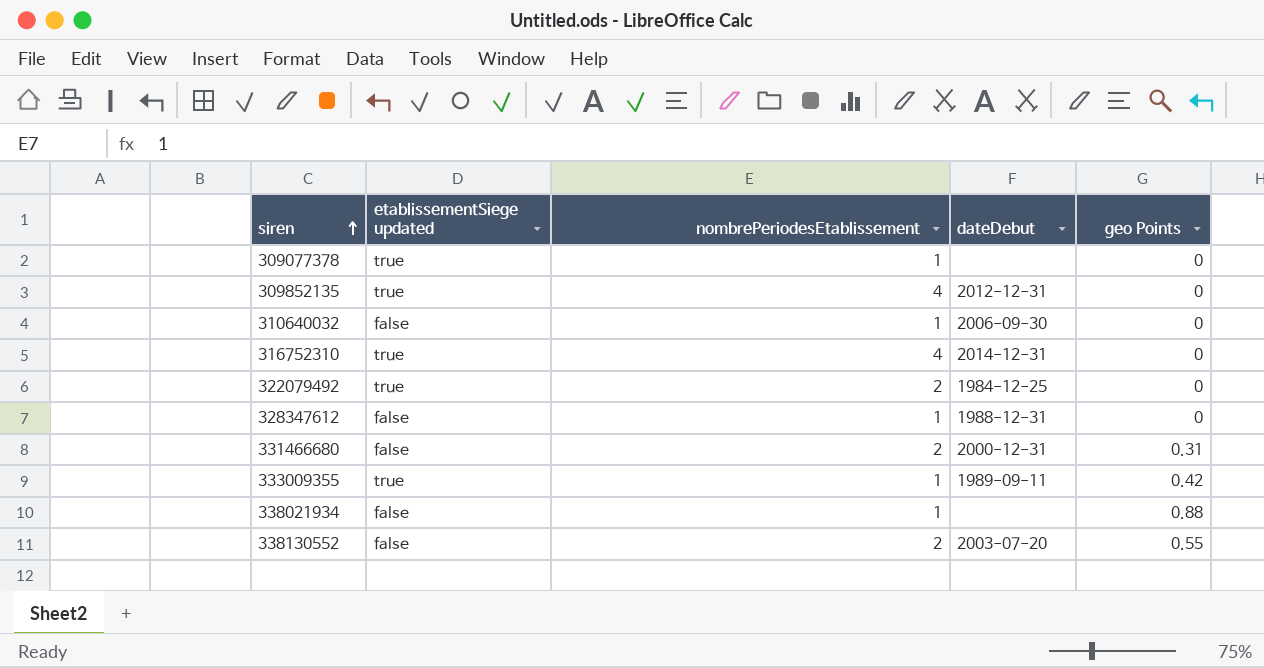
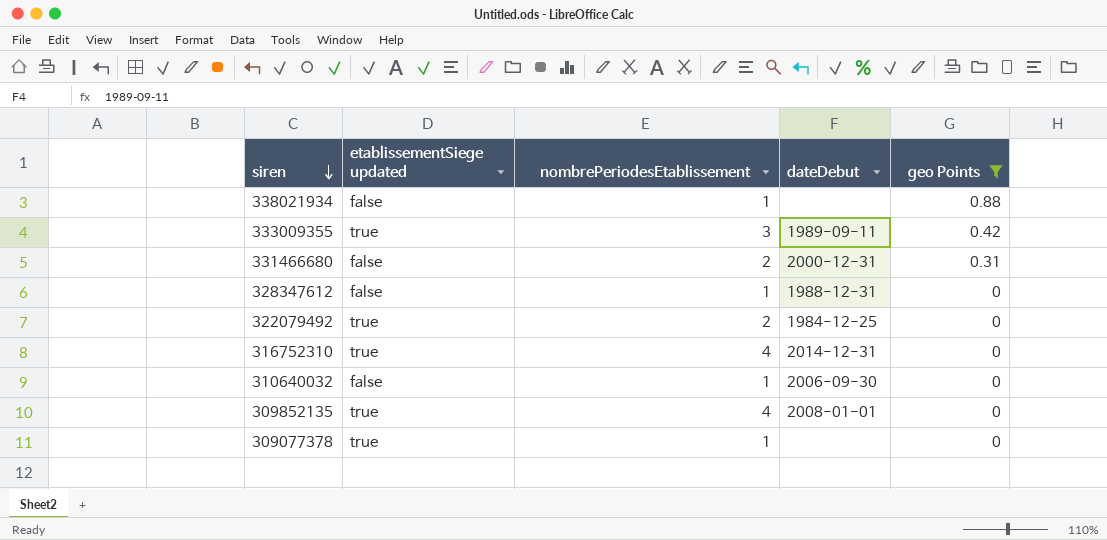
filter: none -> geo Points != 0.55
row order: siren ascending -> siren descending
333009355 | nombrePeriodesEtablissement: 1 -> 3
309852135 | dateDebut: 2012-12-31 -> 2008-01-01

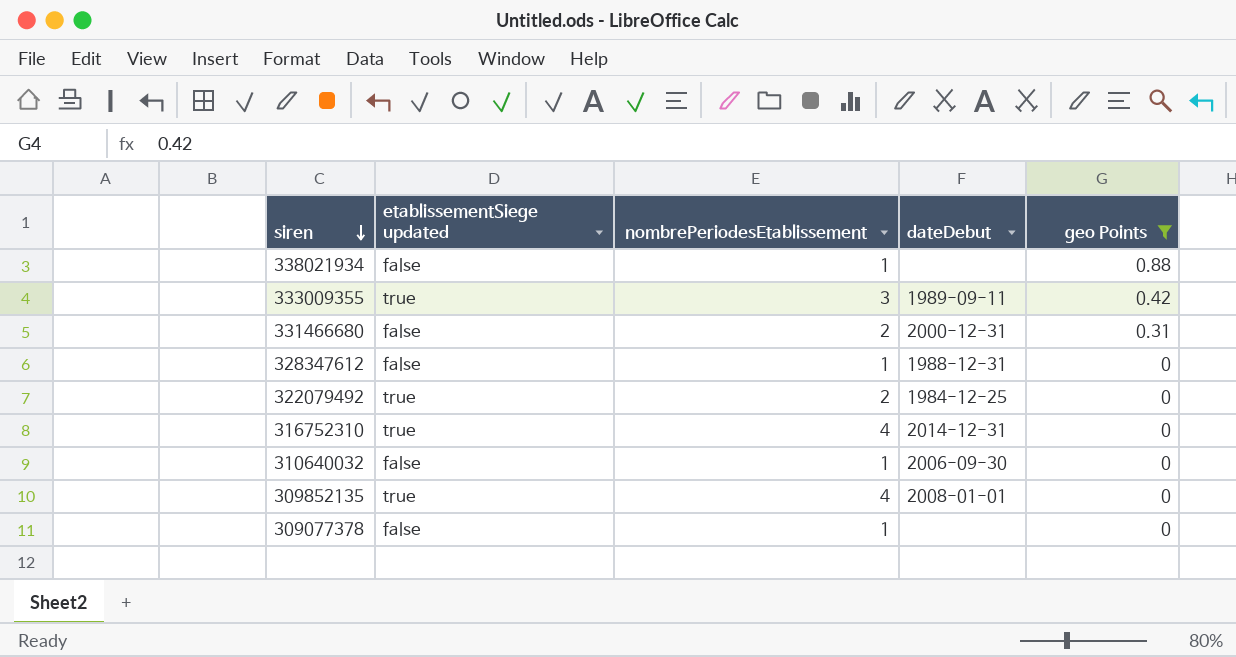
309077378 | etablissementSiege updated: true -> false

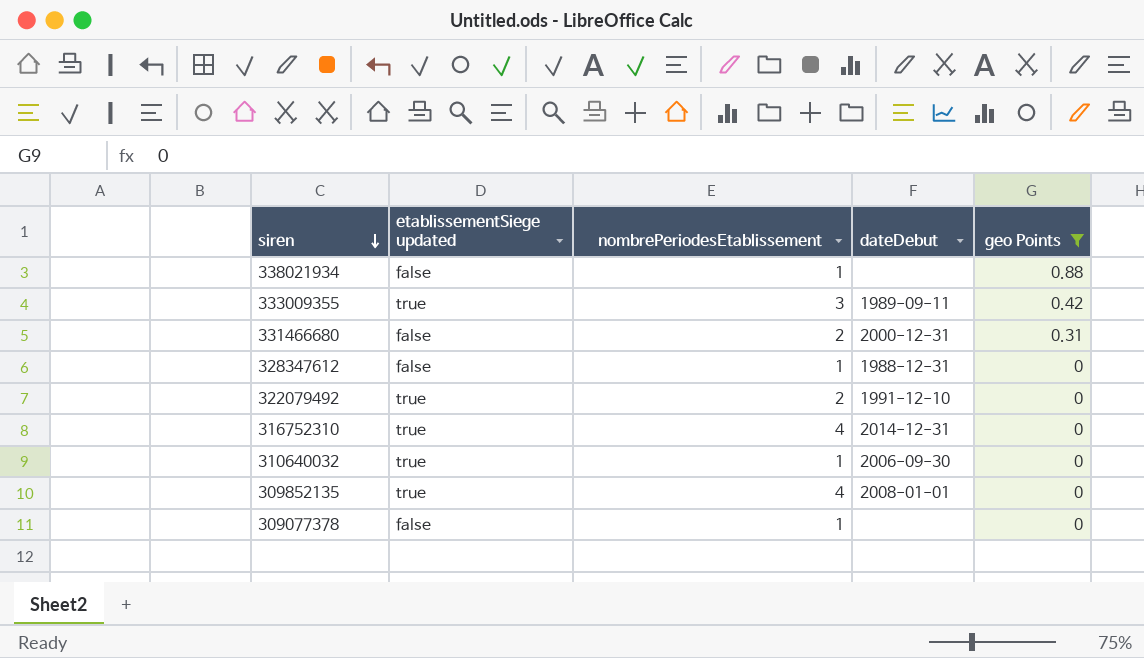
322079492 | dateDebut: 1984-12-25 -> 1991-12-10
310640032 | etablissementSiege updated: false -> true

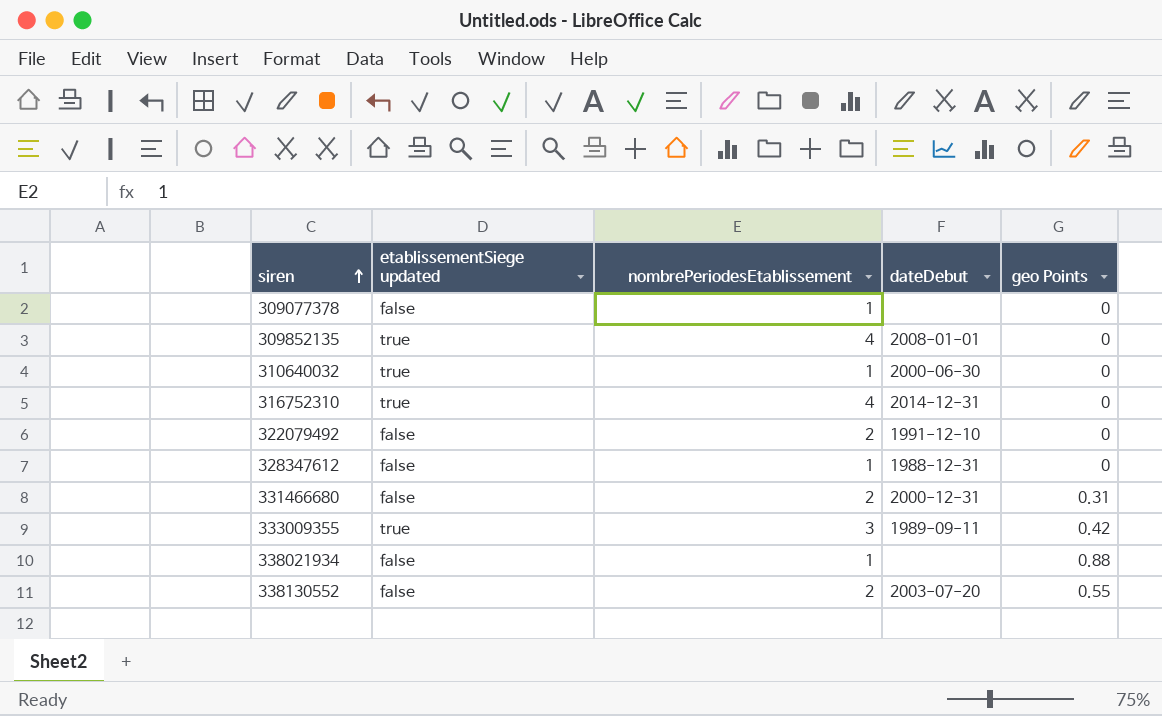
filter: geo Points != 0.55 -> none
row order: siren descending -> siren ascending
310640032 | dateDebut: 2006-09-30 -> 2000-06-30
322079492 | etablissementSiege updated: true -> false

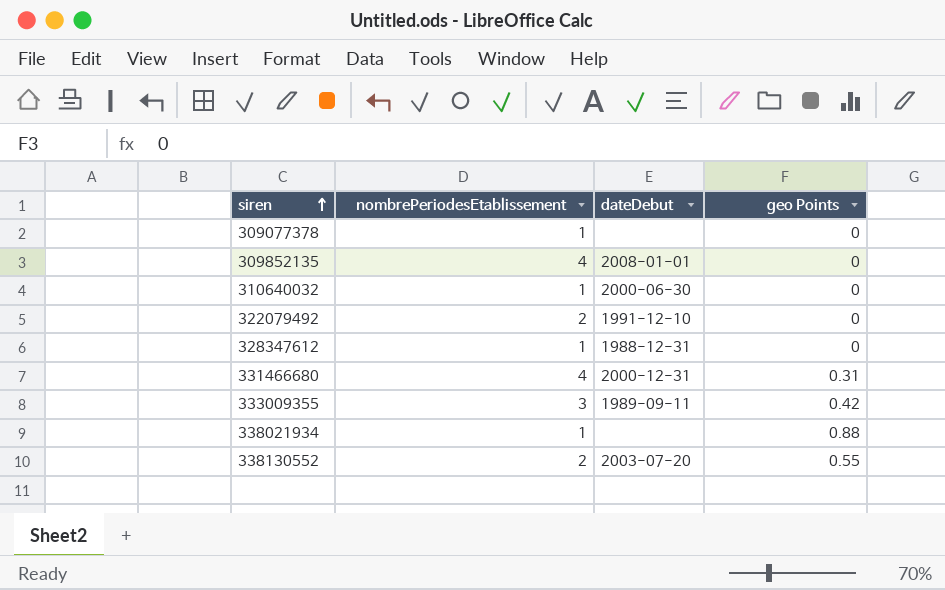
column etablissementSiege updated | position: 2 -> none
row 316752310: true | 4 | 2014-12-31 | 0 -> none
331466680 | nombrePeriodesEtablissement: 2 -> 4

